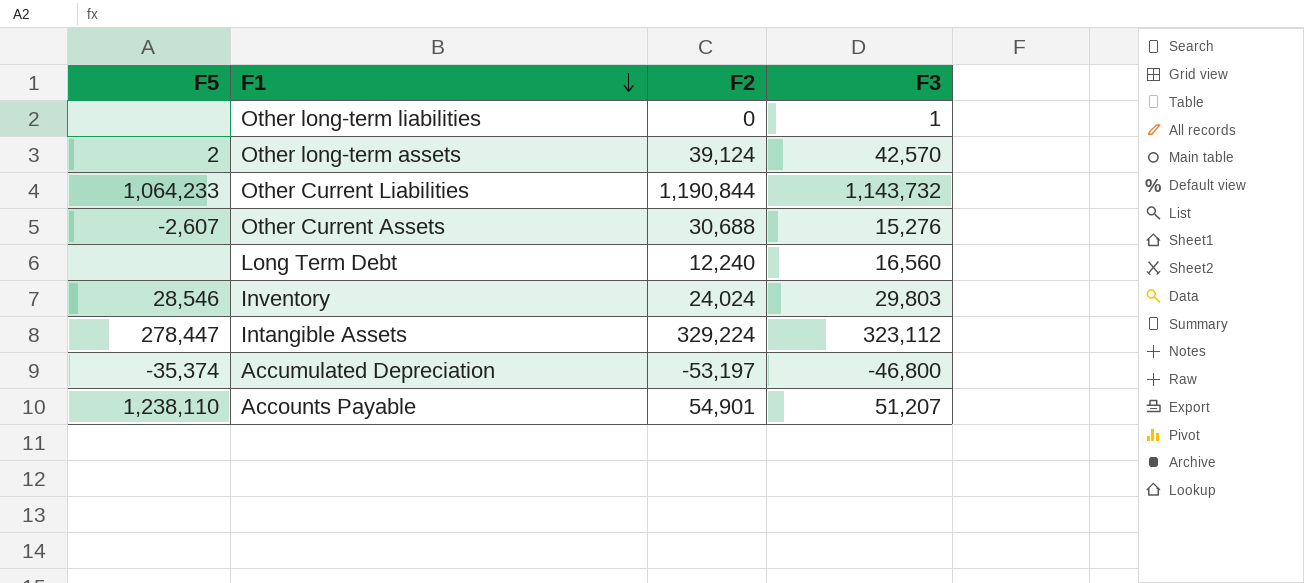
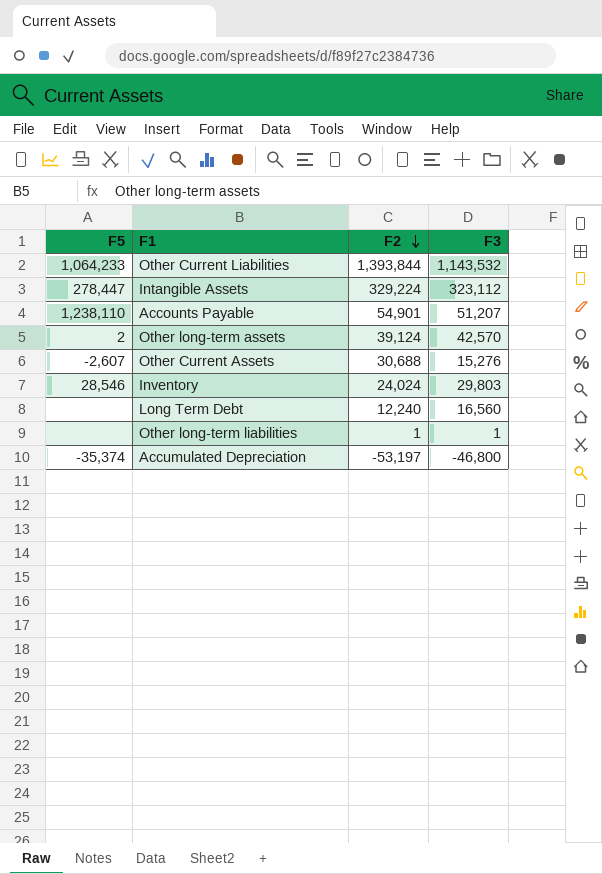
row order: F1 descending -> F2 descending
Other Current Liabilities | F2: 1,190,844 -> 1,393,844
Other Current Liabilities | F3: 1,143,732 -> 1,143,532
Other long-term liabilities | F2: 0 -> 1

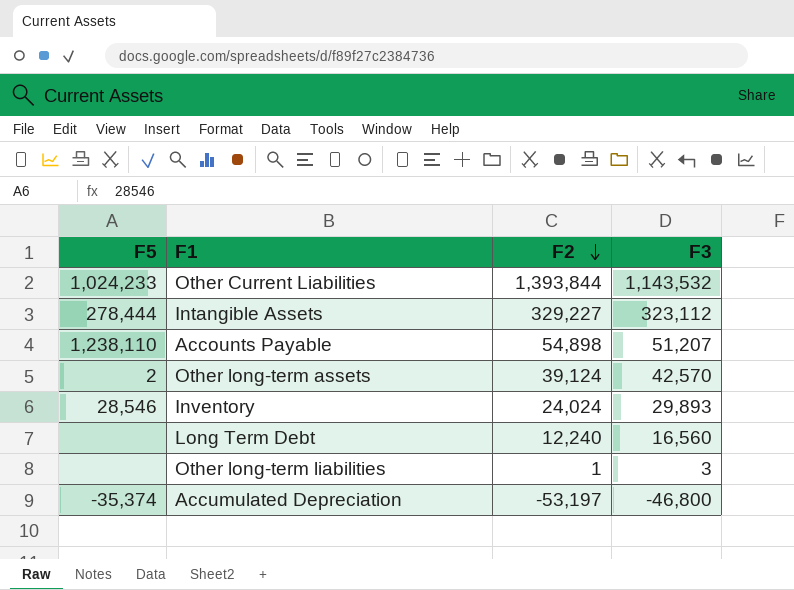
row Other Current Assets: -2,607 | 30,688 | 15,276 -> none
Other Current Liabilities | F5: 1,064,233 -> 1,024,233
Intangible Assets | F5: 278,447 -> 278,444
Intangible Assets | F2: 329,224 -> 329,227
Accounts Payable | F2: 54,901 -> 54,898
Inventory | F3: 29,803 -> 29,893
Other long-term liabilities | F3: 1 -> 3

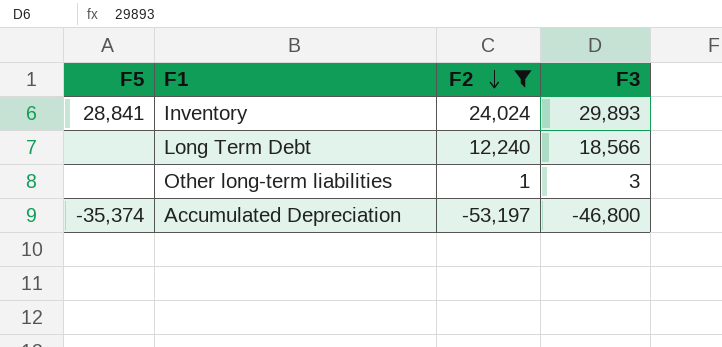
filter: none -> F2 <= 24,024
Inventory | F5: 28,546 -> 28,841
Long Term Debt | F3: 16,560 -> 18,566

